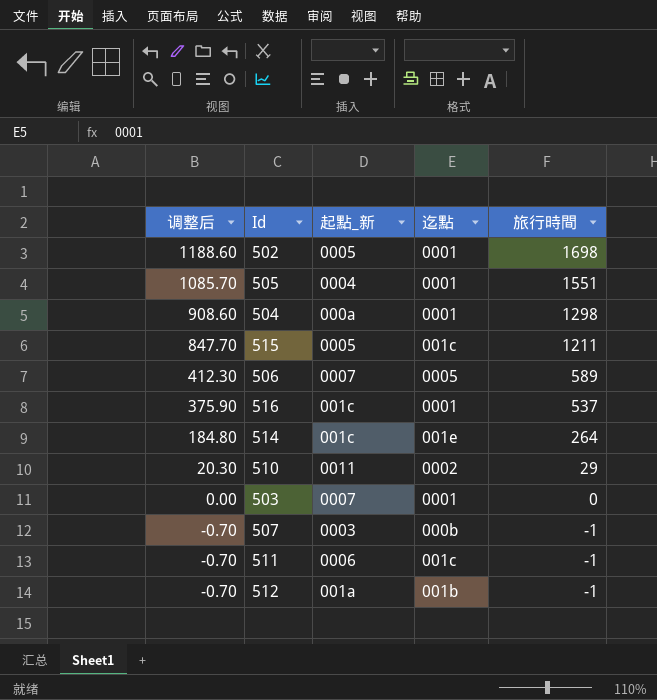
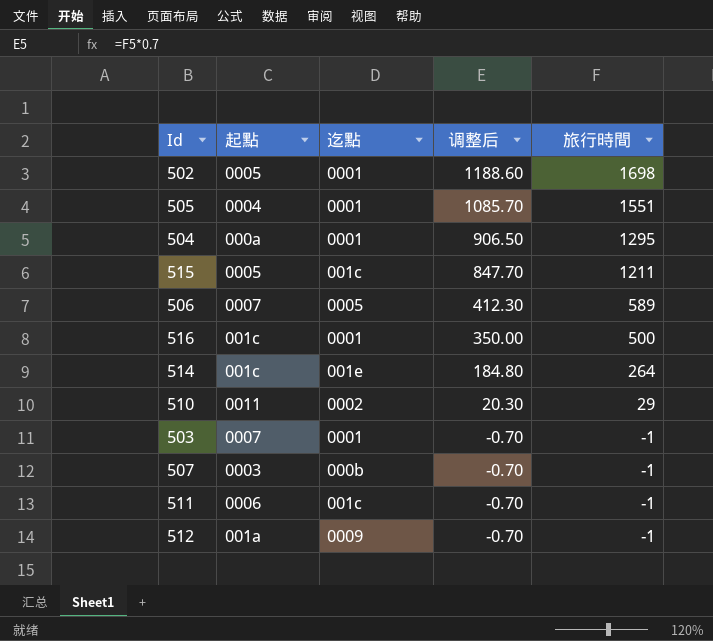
column name: 起點_新 -> 起點
column 调整后 | position: 1 -> 4
504 | 调整后: 908.60 -> 906.50
504 | 旅行時間: 1298 -> 1295
516 | 调整后: 375.90 -> 350.00
516 | 旅行時間: 537 -> 500
503 | 调整后: 0.00 -> -0.70
503 | 旅行時間: 0 -> -1
512 | 迄點: 001b -> 0009

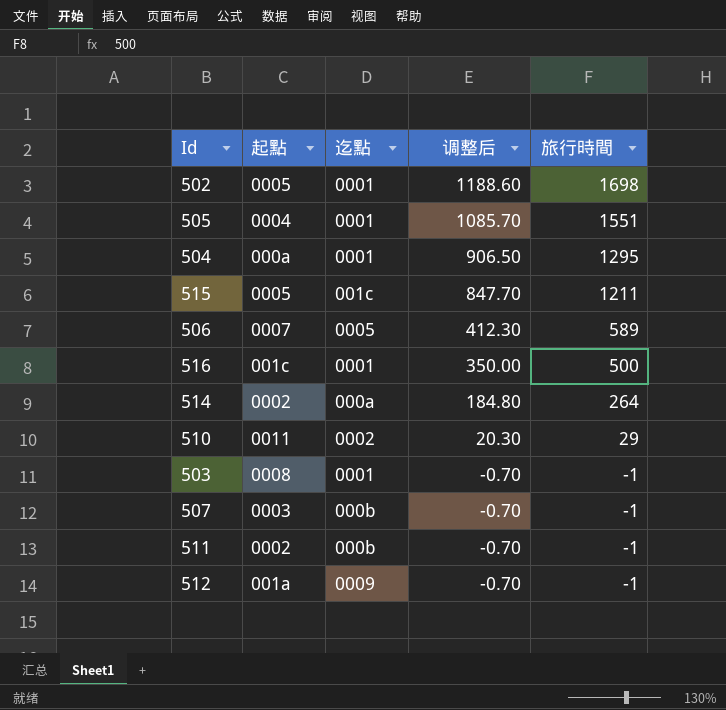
514 | 起點: 001c -> 0002
514 | 迄點: 001e -> 000a
503 | 起點: 0007 -> 0008
511 | 起點: 0006 -> 0002
511 | 迄點: 001c -> 000b

